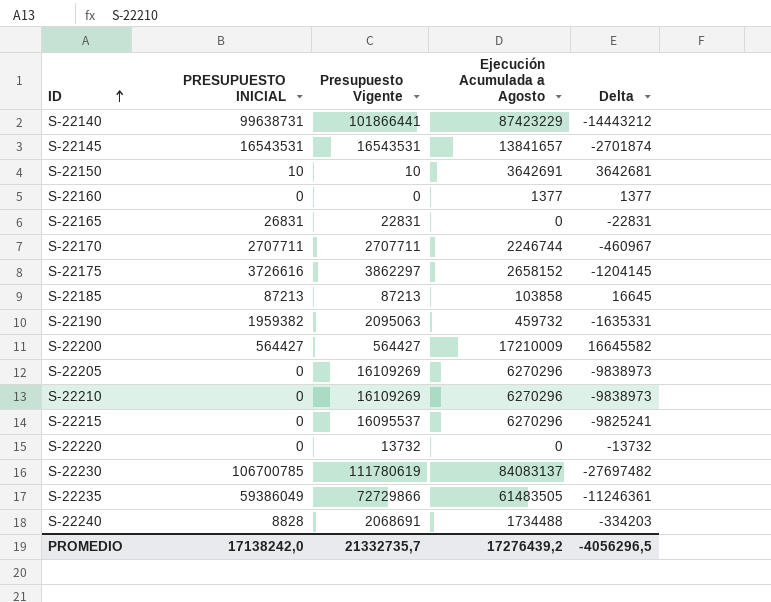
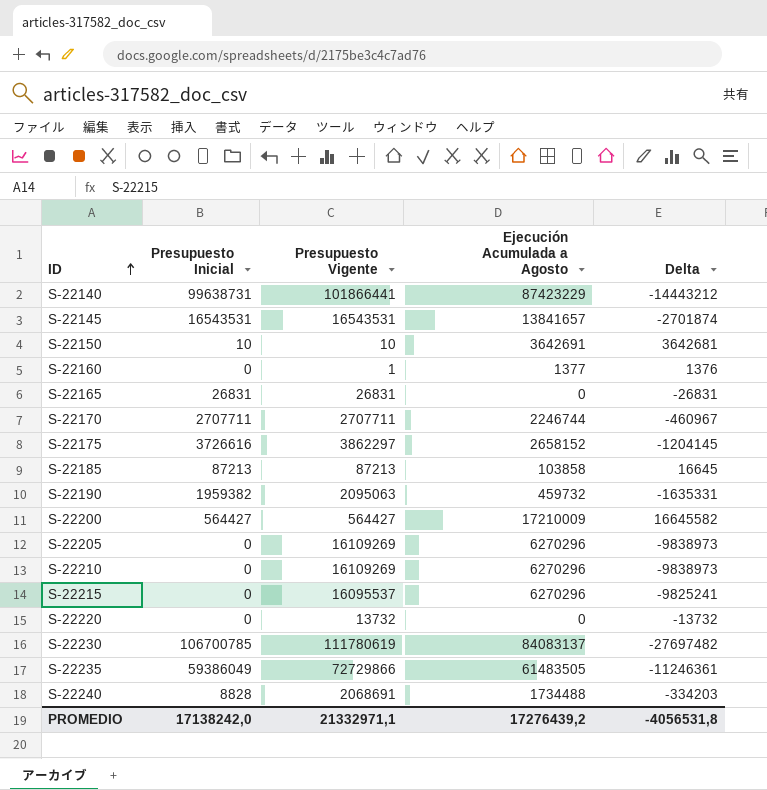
column name: PRESUPUESTO INICIAL -> Presupuesto Inicial
S-22160 | Presupuesto Vigente: 0 -> 1
S-22160 | Delta: 1377 -> 1376
S-22165 | Presupuesto Vigente: 22831 -> 26831
S-22165 | Delta: -22831 -> -26831
PROMEDIO | Presupuesto Vigente: 21332735,7 -> 21332971,1
PROMEDIO | Delta: -4056296,5 -> -4056531,8

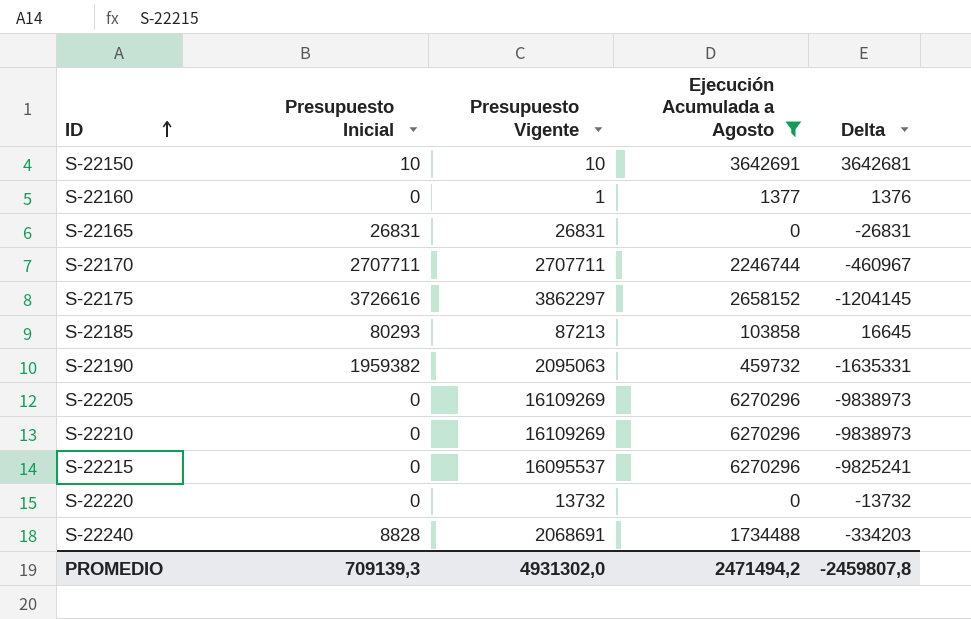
filter: none -> Ejecución Acumulada a Agosto <= 6270296
S-22185 | Presupuesto Inicial: 87213 -> 80293
PROMEDIO | Presupuesto Inicial: 17138242,0 -> 709139,3
PROMEDIO | Presupuesto Vigente: 21332971,1 -> 4931302,0
PROMEDIO | Ejecución Acumulada a Agosto: 17276439,2 -> 2471494,2
PROMEDIO | Delta: -4056531,8 -> -2459807,8

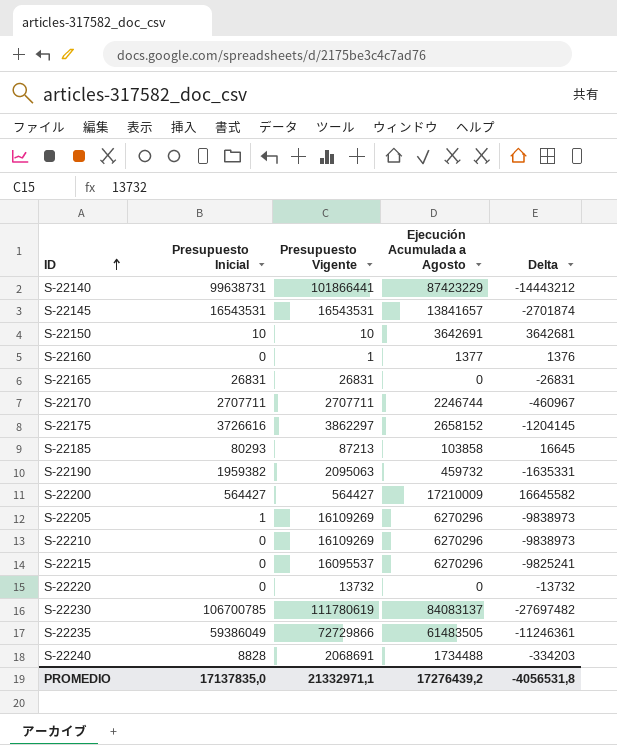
filter: Ejecución Acumulada a Agosto <= 6270296 -> none
S-22205 | Presupuesto Inicial: 0 -> 1
PROMEDIO | Presupuesto Inicial: 709139,3 -> 17137835,0
PROMEDIO | Presupuesto Vigente: 4931302,0 -> 21332971,1
PROMEDIO | Ejecución Acumulada a Agosto: 2471494,2 -> 17276439,2
PROMEDIO | Delta: -2459807,8 -> -4056531,8

